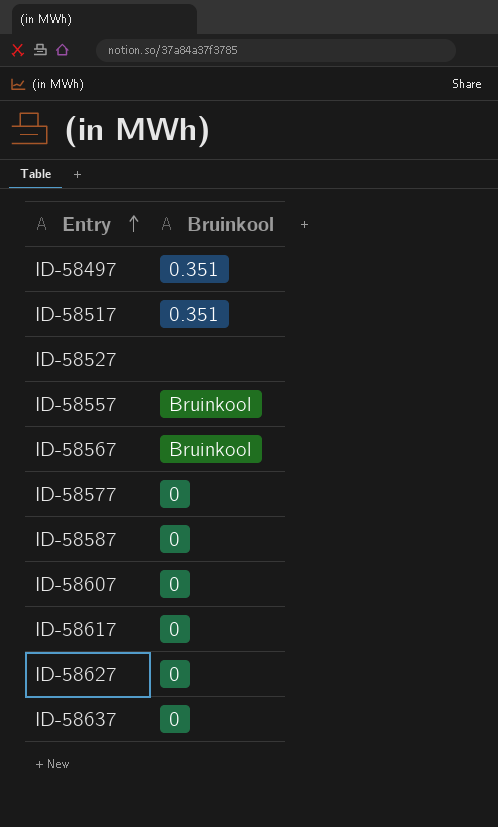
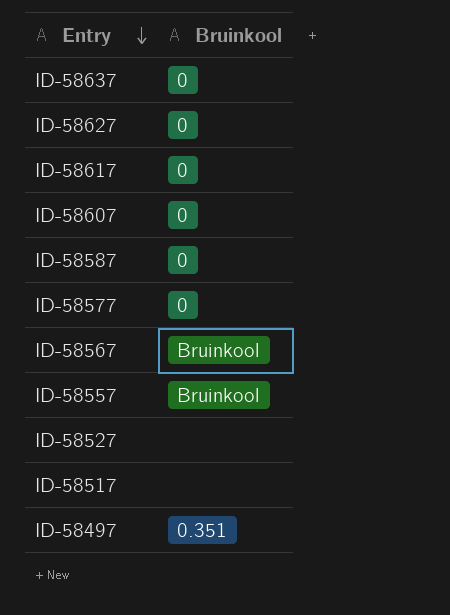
row order: Entry ascending -> Entry descending
ID-58517 | Bruinkool: 0.351 -> none

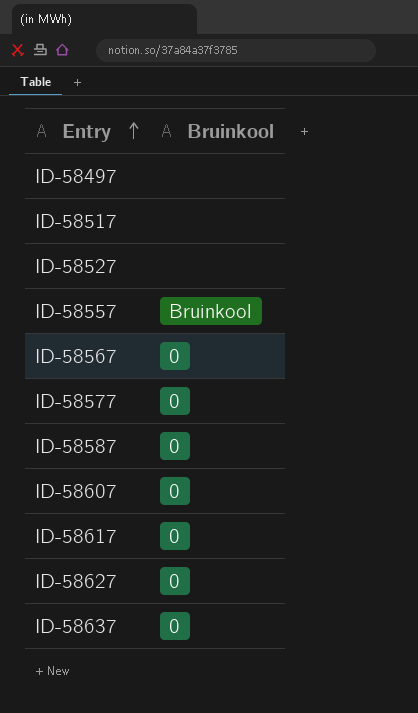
row order: Entry descending -> Entry ascending
ID-58497 | Bruinkool: 0.351 -> none
ID-58567 | Bruinkool: Bruinkool -> 0

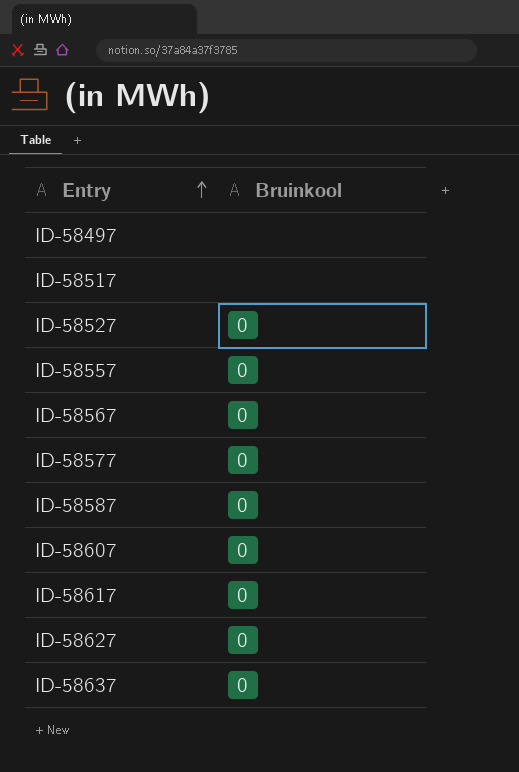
ID-58527 | Bruinkool: none -> 0
ID-58557 | Bruinkool: Bruinkool -> 0

